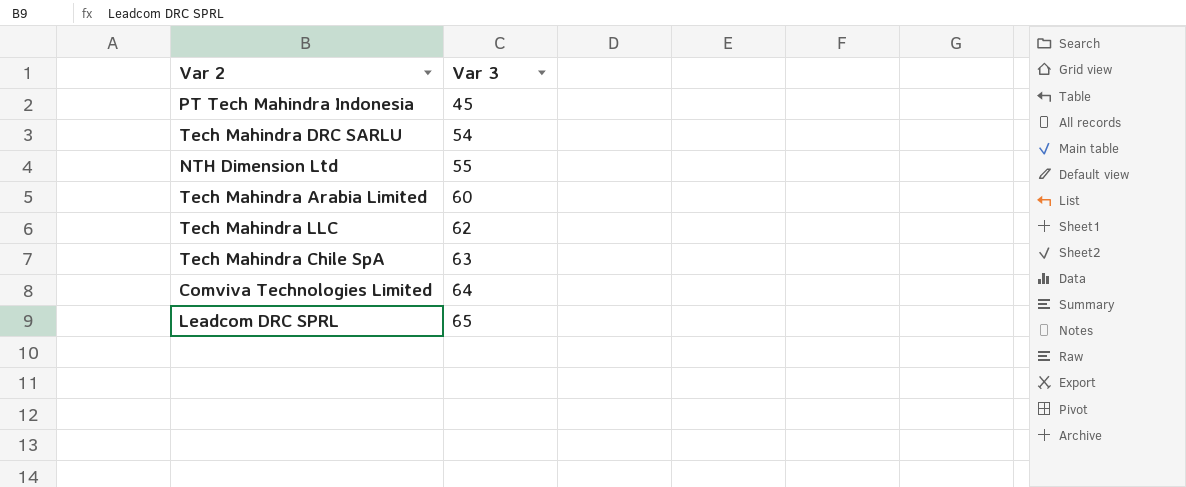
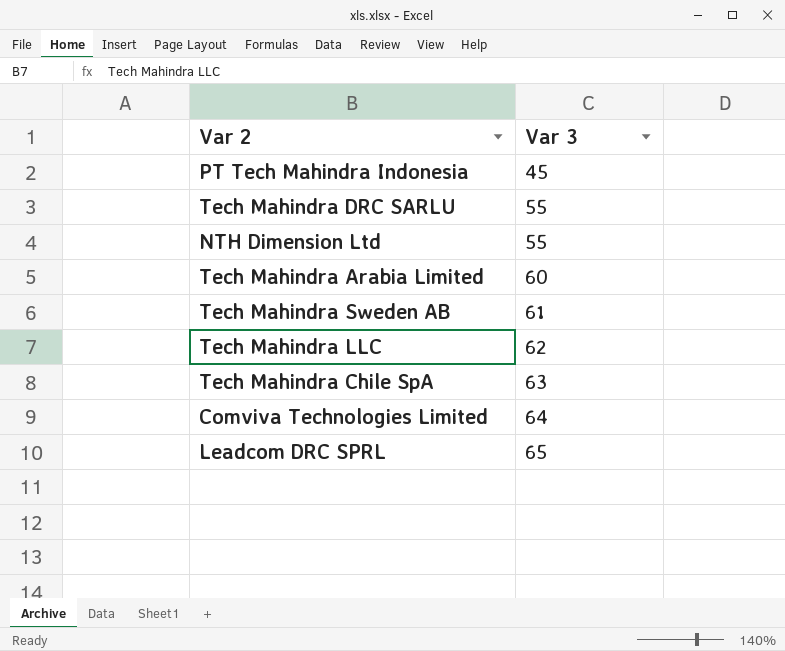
Tech Mahindra DRC SARLU | Var 3: 54 -> 55
row Tech Mahindra Sweden AB: none -> 61

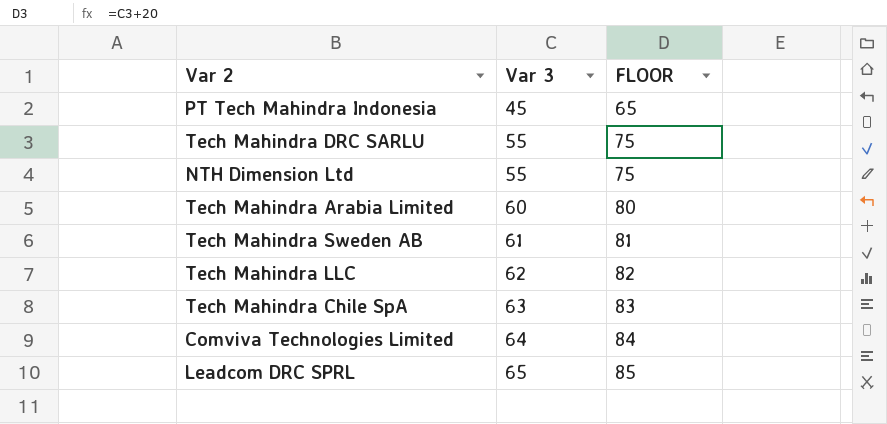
column FLOOR | formula: none -> [Var 3] + 20

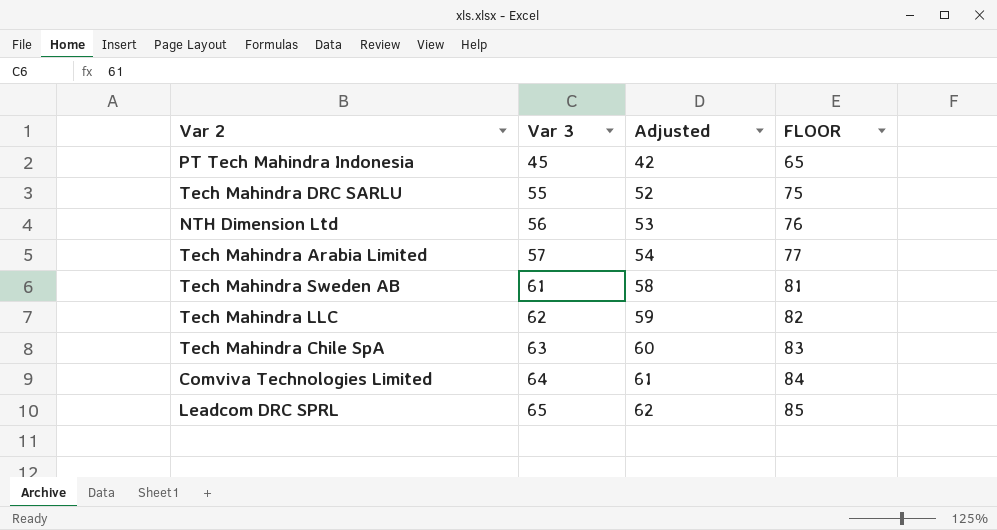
column Adjusted | formula: none -> [Var 3] - 3
NTH Dimension Ltd | Var 3: 55 -> 56
NTH Dimension Ltd | FLOOR: 75 -> 76
Tech Mahindra Arabia Limited | Var 3: 60 -> 57
Tech Mahindra Arabia Limited | FLOOR: 80 -> 77

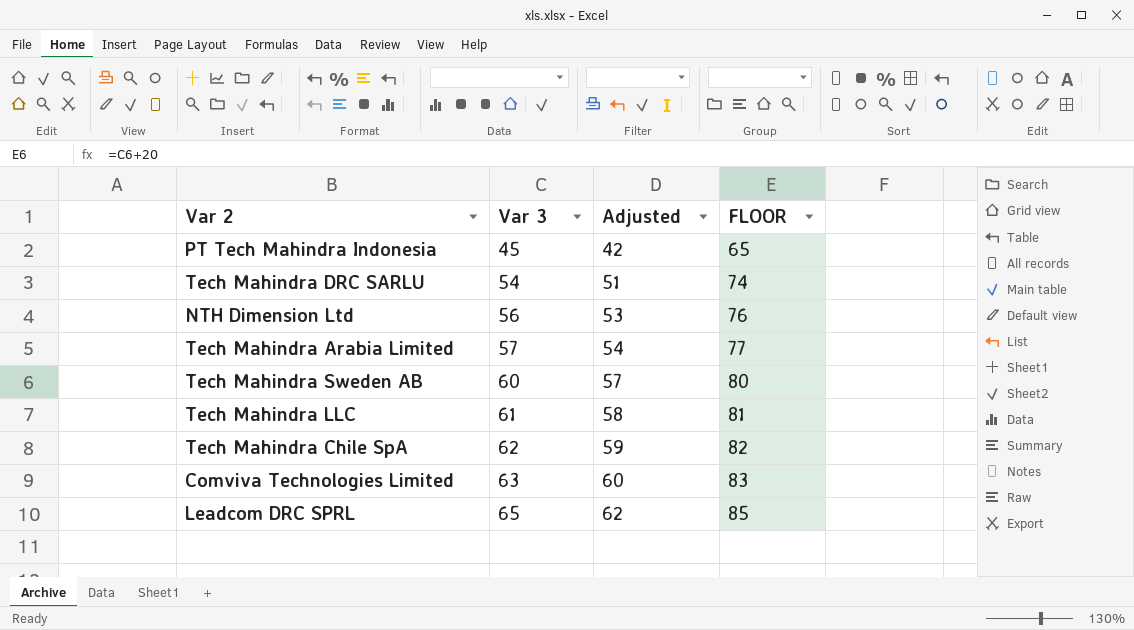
Tech Mahindra DRC SARLU | Var 3: 55 -> 54
Tech Mahindra DRC SARLU | Adjusted: 52 -> 51
Tech Mahindra DRC SARLU | FLOOR: 75 -> 74
Tech Mahindra Sweden AB | Var 3: 61 -> 60
Tech Mahindra Sweden AB | Adjusted: 58 -> 57
Tech Mahindra Sweden AB | FLOOR: 81 -> 80
Tech Mahindra LLC | Var 3: 62 -> 61
Tech Mahindra LLC | Adjusted: 59 -> 58
Tech Mahindra LLC | FLOOR: 82 -> 81
Tech Mahindra Chile SpA | Var 3: 63 -> 62
Tech Mahindra Chile SpA | Adjusted: 60 -> 59
Tech Mahindra Chile SpA | FLOOR: 83 -> 82
Comviva Technologies Limited | Var 3: 64 -> 63
Comviva Technologies Limited | Adjusted: 61 -> 60
Comviva Technologies Limited | FLOOR: 84 -> 83

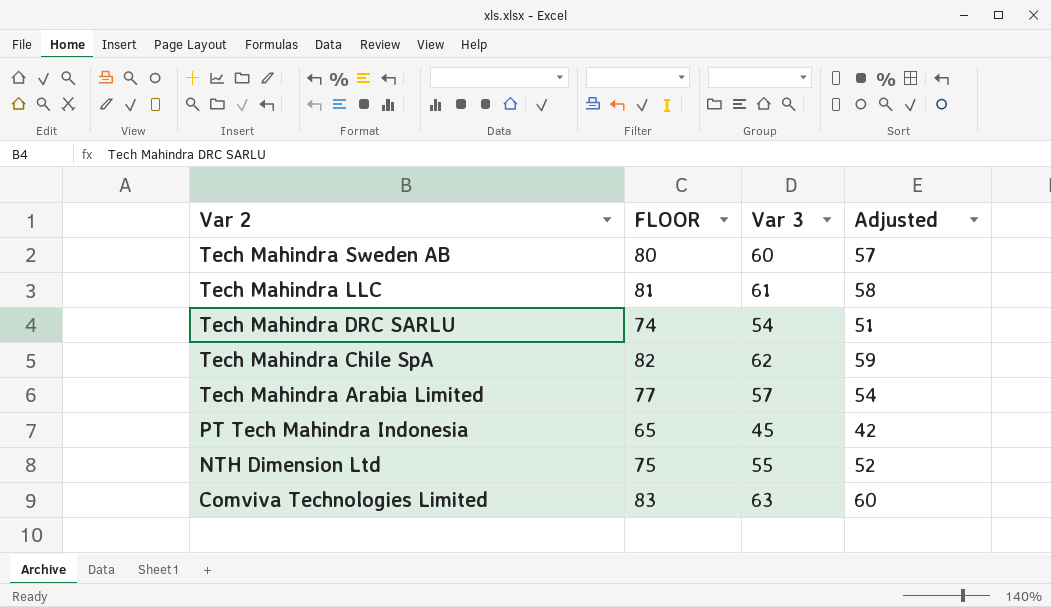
row order: Var 3 ascending -> Var 2 descending
column FLOOR | position: 4 -> 2
row Leadcom DRC SPRL: 65 | 62 | 85 -> none
NTH Dimension Ltd | FLOOR: 76 -> 75
NTH Dimension Ltd | Var 3: 56 -> 55
NTH Dimension Ltd | Adjusted: 53 -> 52

